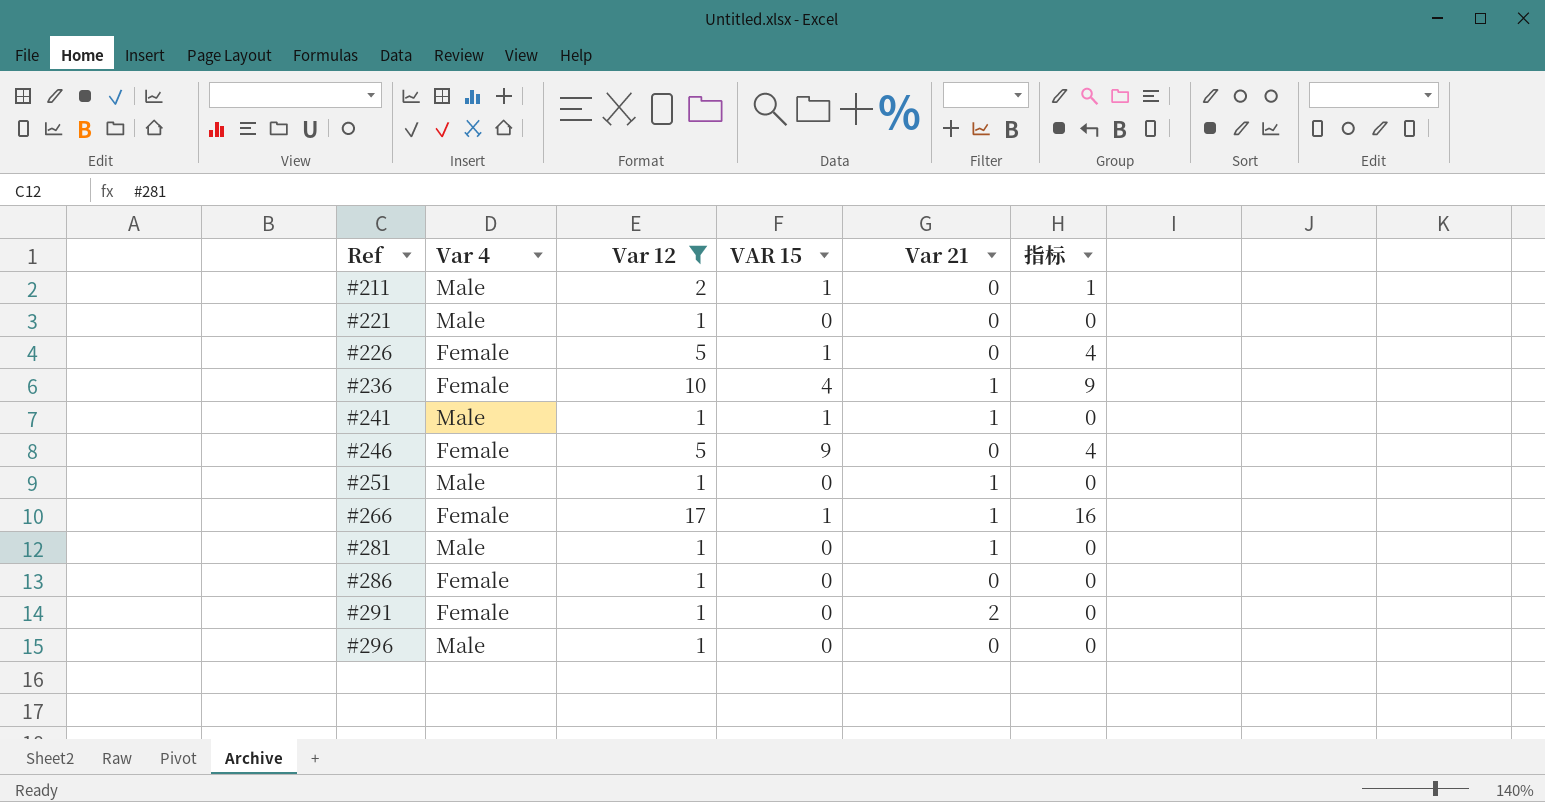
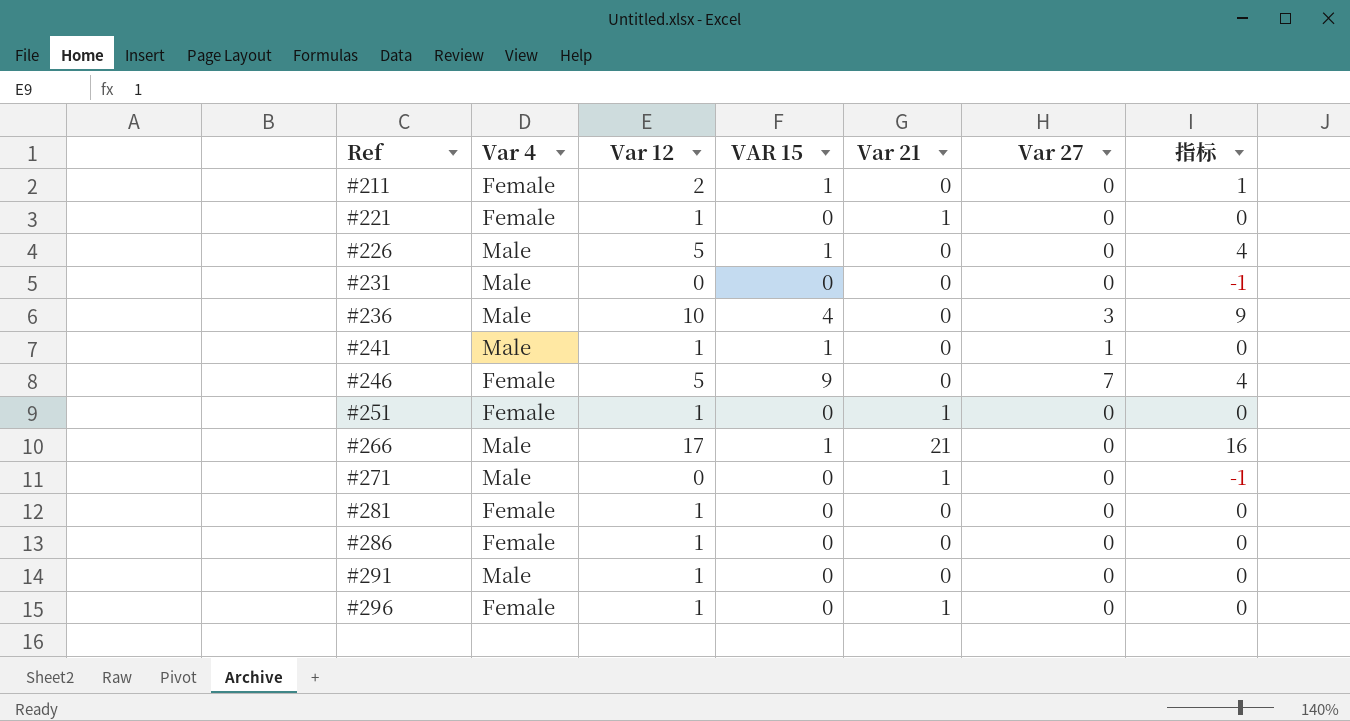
filter: Var 12 != 0 -> none
column Var 27 | position: none -> 6
#211 | Var 4: Male -> Female
#221 | Var 4: Male -> Female
#221 | Var 21: 0 -> 1
#226 | Var 4: Female -> Male
#236 | Var 4: Female -> Male
#236 | Var 21: 1 -> 0
#241 | Var 21: 1 -> 0
#251 | Var 4: Male -> Female
#266 | Var 4: Female -> Male
#266 | Var 21: 1 -> 21
#281 | Var 4: Male -> Female
#281 | Var 21: 1 -> 0
#291 | Var 4: Female -> Male
#291 | Var 21: 2 -> 0
#296 | Var 4: Male -> Female
#296 | Var 21: 0 -> 1

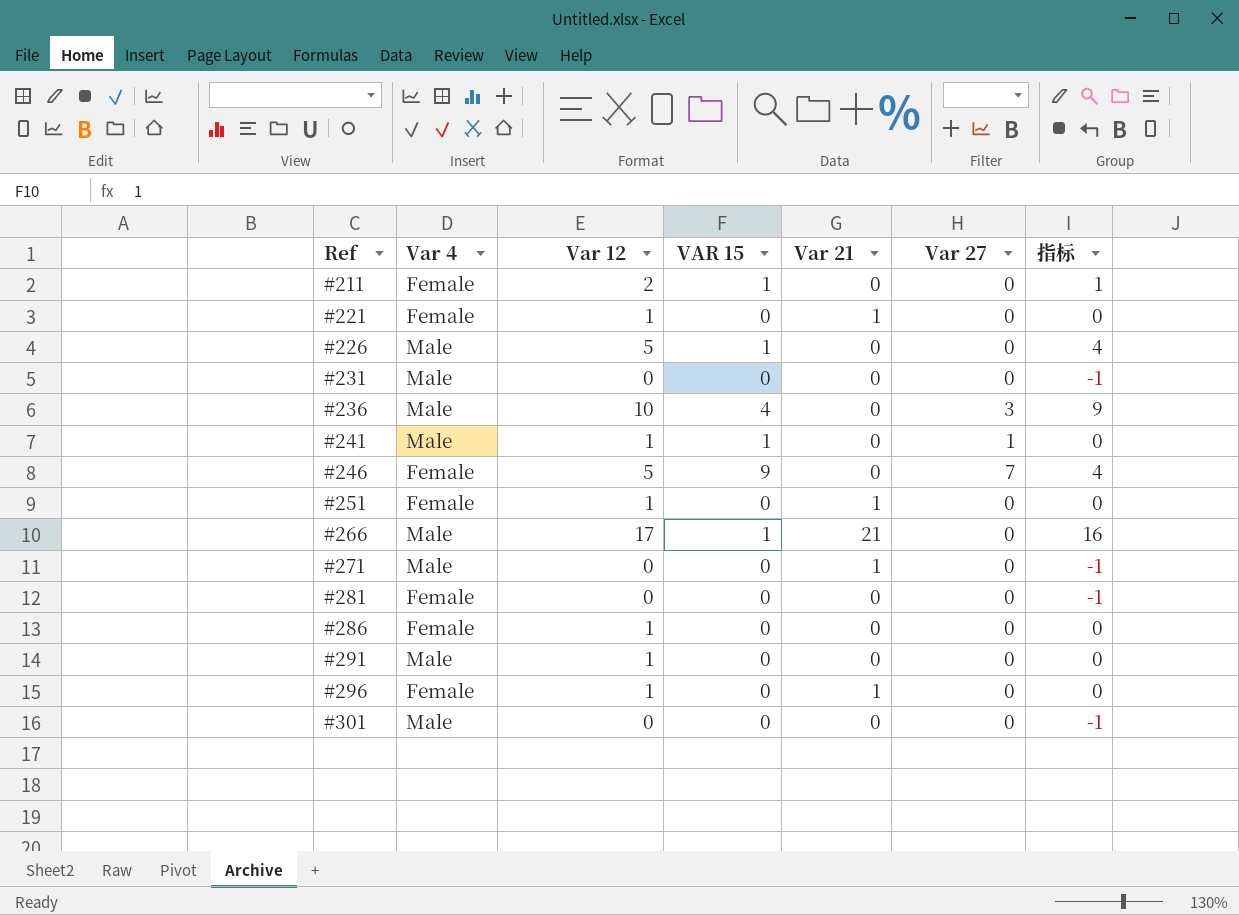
#281 | Var 12: 1 -> 0
#281 | 指标: 0 -> -1
row #301: none -> Male | 0 | 0 | 0 | 0 | -1

